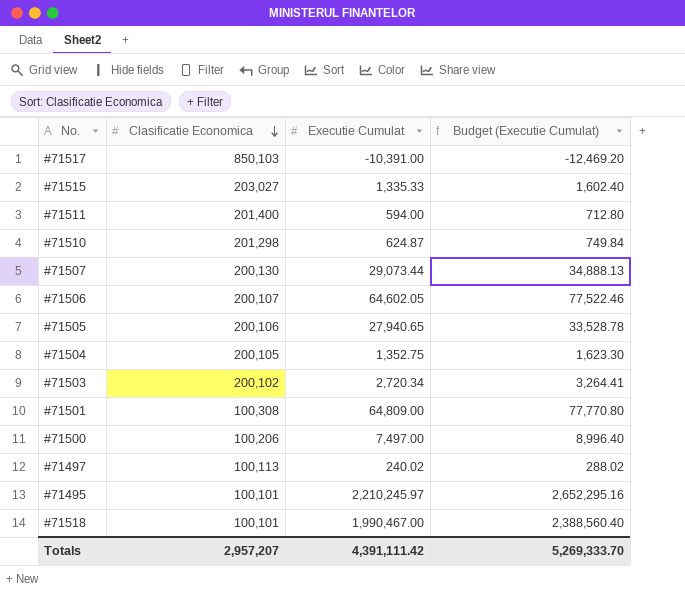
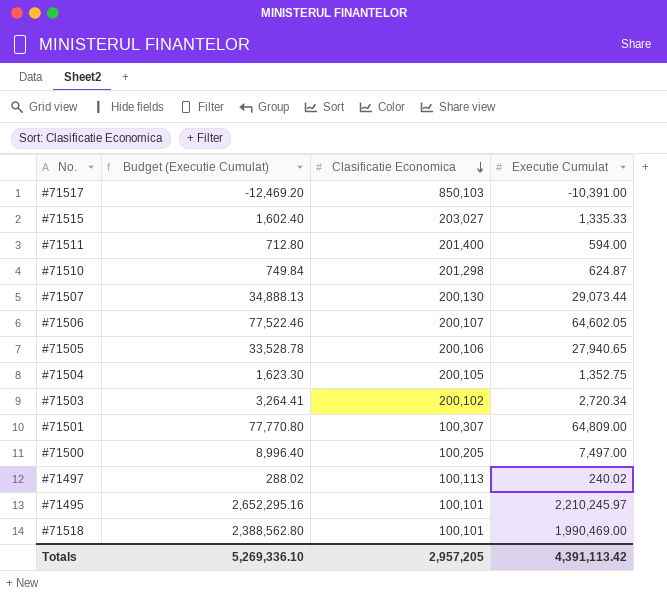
column Budget (Executie Cumulat) | position: 4 -> 2
#71501 | Clasificatie Economica: 100,308 -> 100,307
#71500 | Clasificatie Economica: 100,206 -> 100,205
#71518 | Budget (Executie Cumulat): 2,388,560.40 -> 2,388,562.80
#71518 | Executie Cumulat: 1,990,467.00 -> 1,990,469.00
Totals | Budget (Executie Cumulat): 5,269,333.70 -> 5,269,336.10
Totals | Clasificatie Economica: 2,957,207 -> 2,957,205
Totals | Executie Cumulat: 4,391,111.42 -> 4,391,113.42

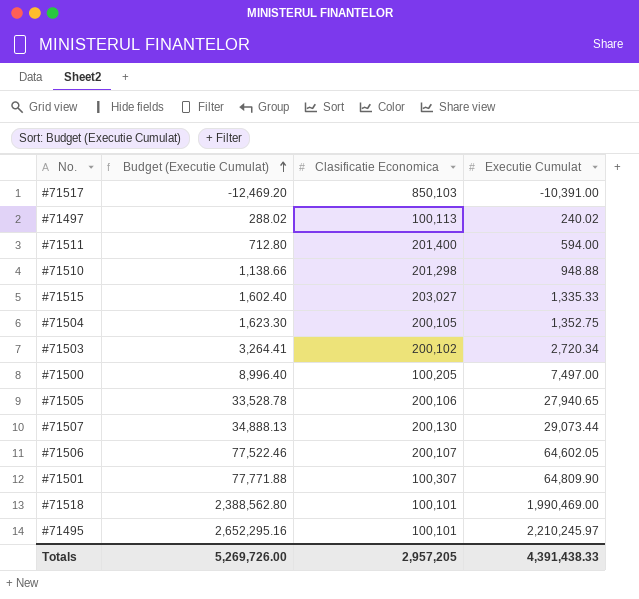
row order: Clasificatie Economica descending -> Budget (Executie Cumulat) ascending
#71510 | Budget (Executie Cumulat): 749.84 -> 1,138.66
#71510 | Executie Cumulat: 624.87 -> 948.88
#71501 | Budget (Executie Cumulat): 77,770.80 -> 77,771.88
#71501 | Executie Cumulat: 64,809.00 -> 64,809.90
Totals | Budget (Executie Cumulat): 5,269,336.10 -> 5,269,726.00
Totals | Executie Cumulat: 4,391,113.42 -> 4,391,438.33

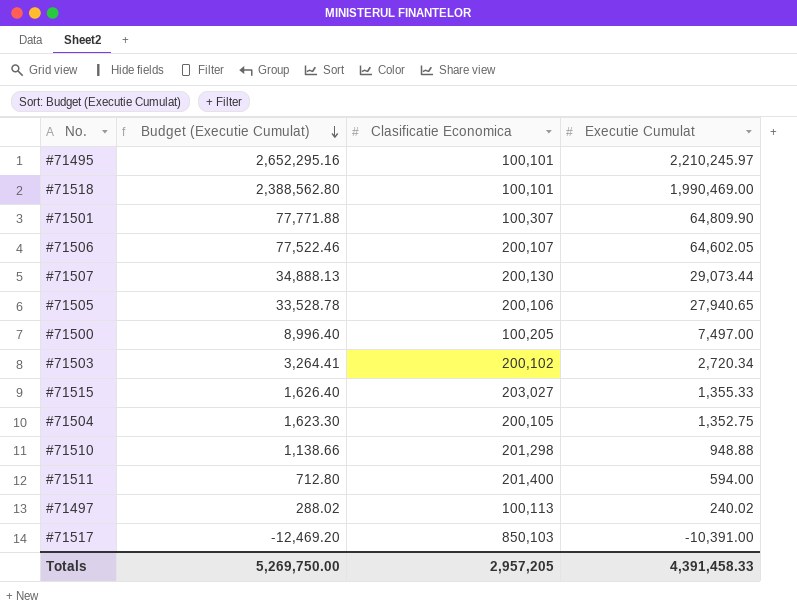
row order: Budget (Executie Cumulat) ascending -> Budget (Executie Cumulat) descending
#71515 | Budget (Executie Cumulat): 1,602.40 -> 1,626.40
#71515 | Executie Cumulat: 1,335.33 -> 1,355.33
Totals | Budget (Executie Cumulat): 5,269,726.00 -> 5,269,750.00
Totals | Executie Cumulat: 4,391,438.33 -> 4,391,458.33

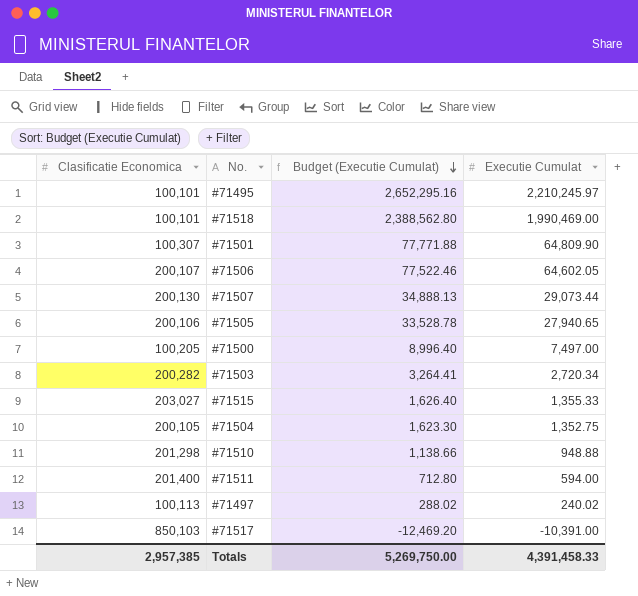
column Clasificatie Economica | position: 3 -> 1
#71503 | Clasificatie Economica: 200,102 -> 200,282
Totals | Clasificatie Economica: 2,957,205 -> 2,957,385

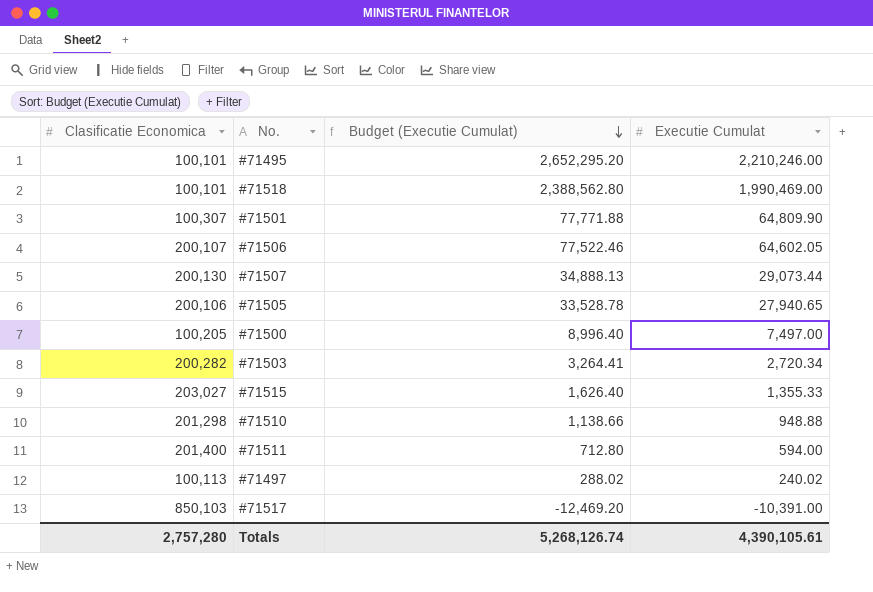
row #71504: 200,105 | 1,623.30 | 1,352.75 -> none
#71495 | Budget (Executie Cumulat): 2,652,295.16 -> 2,652,295.20
#71495 | Executie Cumulat: 2,210,245.97 -> 2,210,246.00
Totals | Clasificatie Economica: 2,957,385 -> 2,757,280
Totals | Budget (Executie Cumulat): 5,269,750.00 -> 5,268,126.74
Totals | Executie Cumulat: 4,391,458.33 -> 4,390,105.61

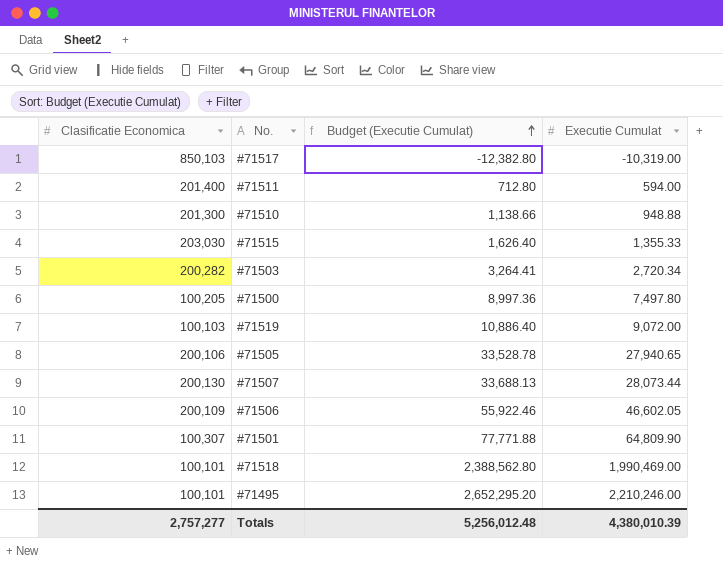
row order: Budget (Executie Cumulat) descending -> Budget (Executie Cumulat) ascending
row #71497: 100,113 | 288.02 | 240.02 -> none
#71517 | Budget (Executie Cumulat): -12,469.20 -> -12,382.80
#71517 | Executie Cumulat: -10,391.00 -> -10,319.00
#71510 | Clasificatie Economica: 201,298 -> 201,300
#71515 | Clasificatie Economica: 203,027 -> 203,030
#71500 | Budget (Executie Cumulat): 8,996.40 -> 8,997.36
#71500 | Executie Cumulat: 7,497.00 -> 7,497.80
row #71519: none -> 100,103 | 10,886.40 | 9,072.00
#71507 | Budget (Executie Cumulat): 34,888.13 -> 33,688.13
#71507 | Executie Cumulat: 29,073.44 -> 28,073.44
#71506 | Clasificatie Economica: 200,107 -> 200,109
#71506 | Budget (Executie Cumulat): 77,522.46 -> 55,922.46
#71506 | Executie Cumulat: 64,602.05 -> 46,602.05
Totals | Clasificatie Economica: 2,757,280 -> 2,757,277
Totals | Budget (Executie Cumulat): 5,268,126.74 -> 5,256,012.48
Totals | Executie Cumulat: 4,390,105.61 -> 4,380,010.39

